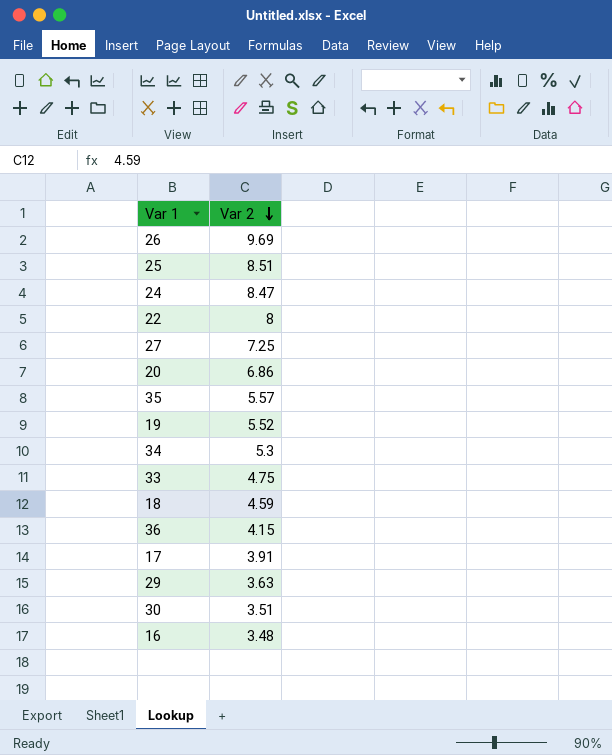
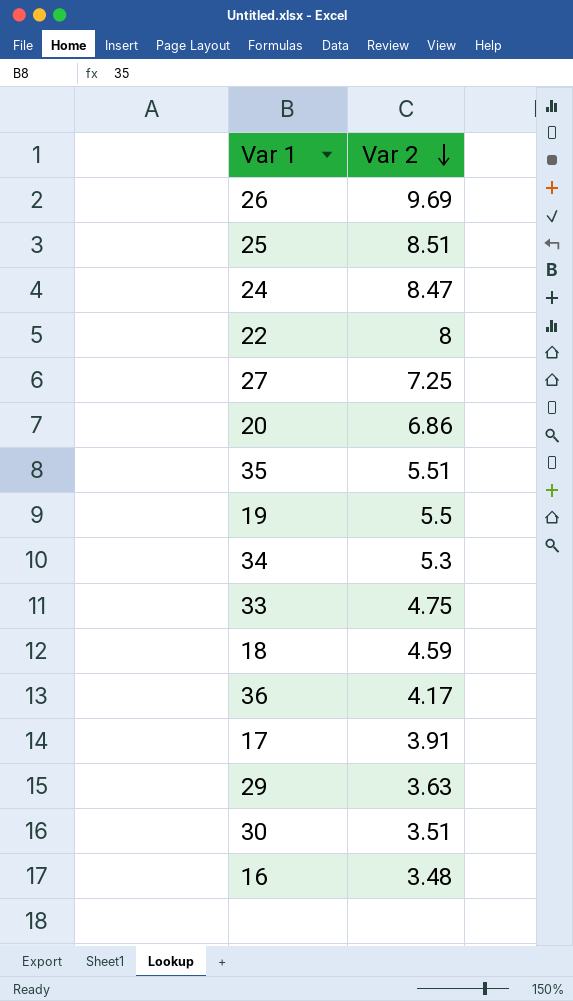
35 | Var 2: 5.57 -> 5.51
19 | Var 2: 5.52 -> 5.5
36 | Var 2: 4.15 -> 4.17

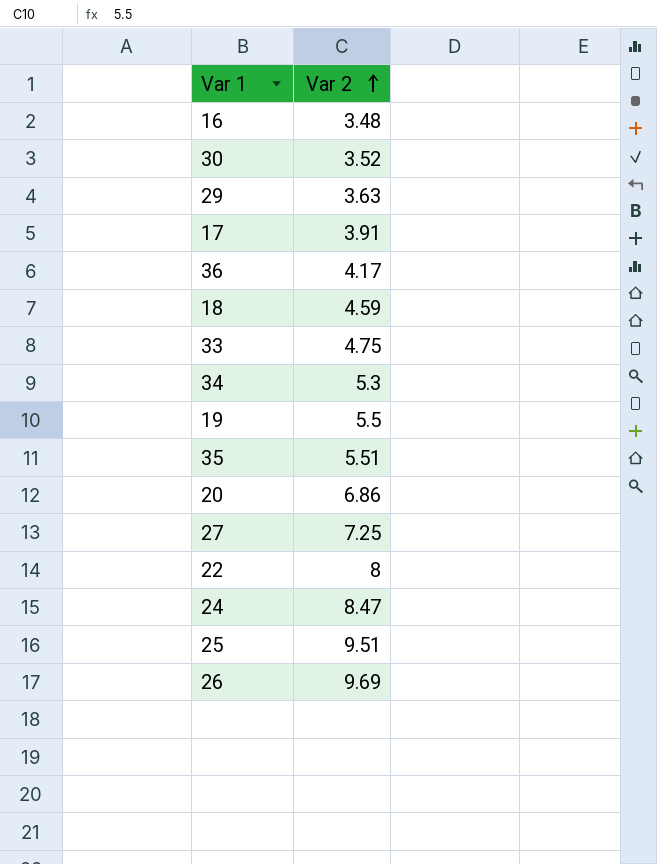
row order: Var 2 descending -> Var 2 ascending
30 | Var 2: 3.51 -> 3.52
25 | Var 2: 8.51 -> 9.51

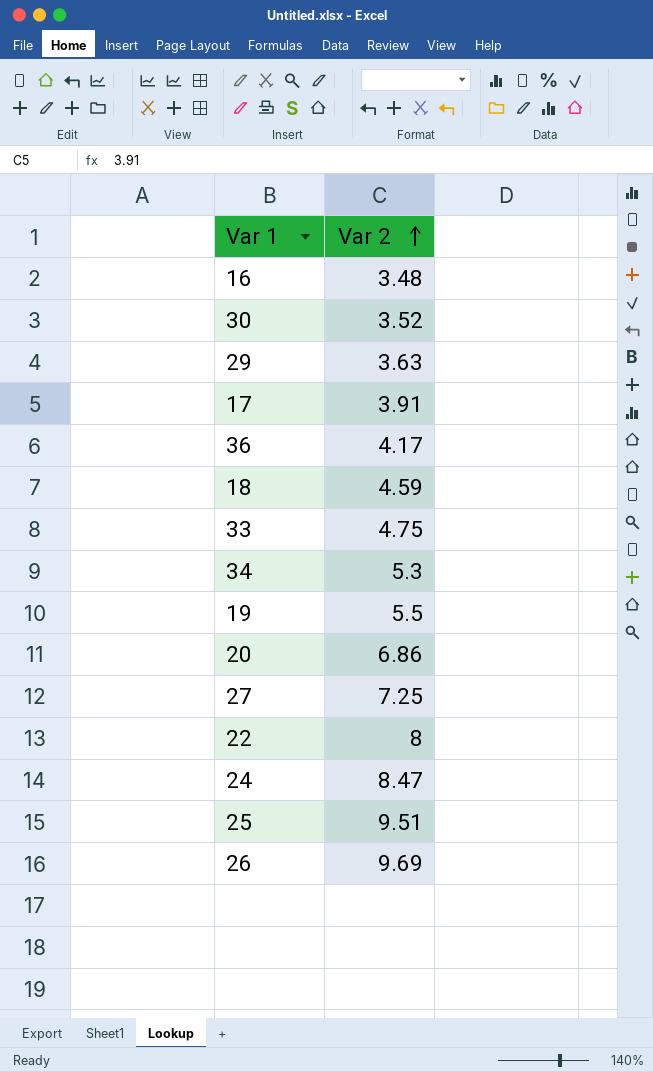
row 35: 5.51 -> none

